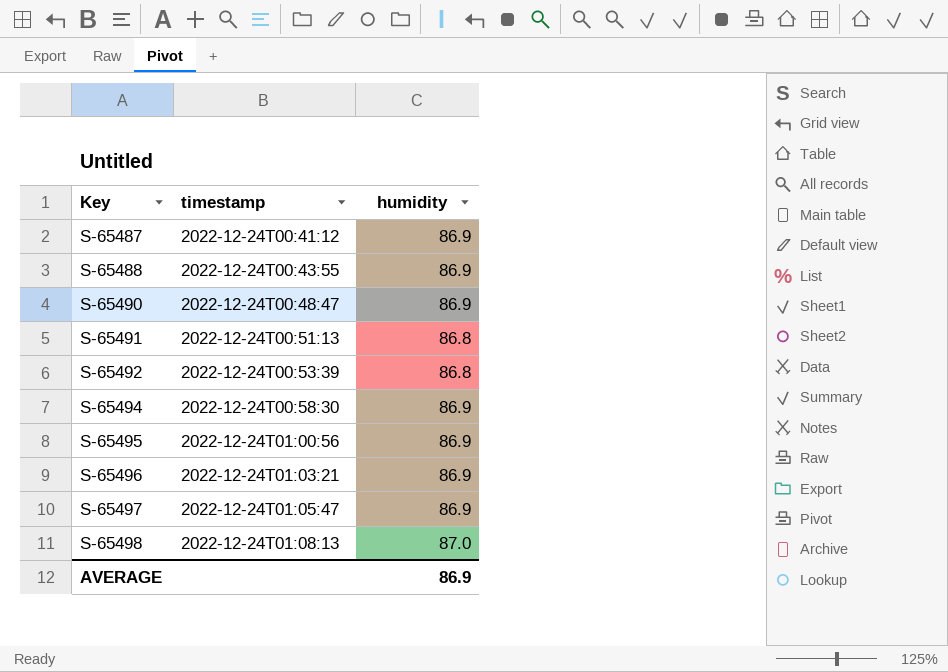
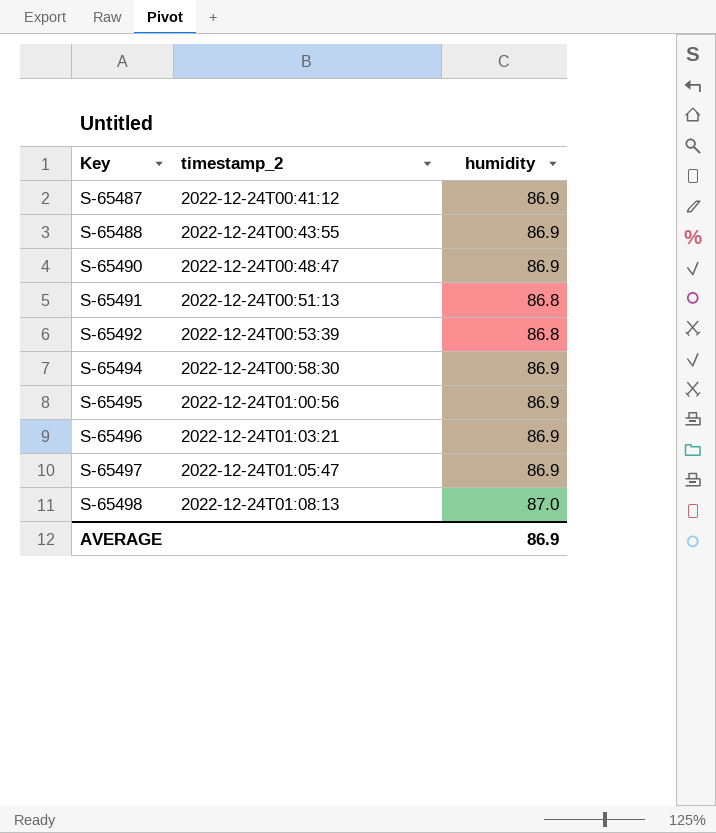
column name: timestamp -> timestamp_2

